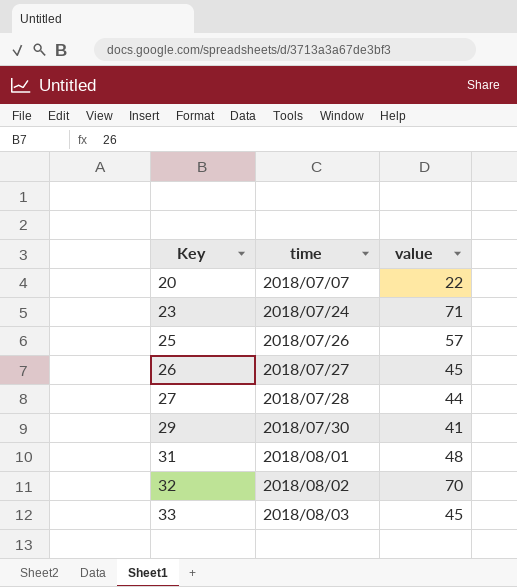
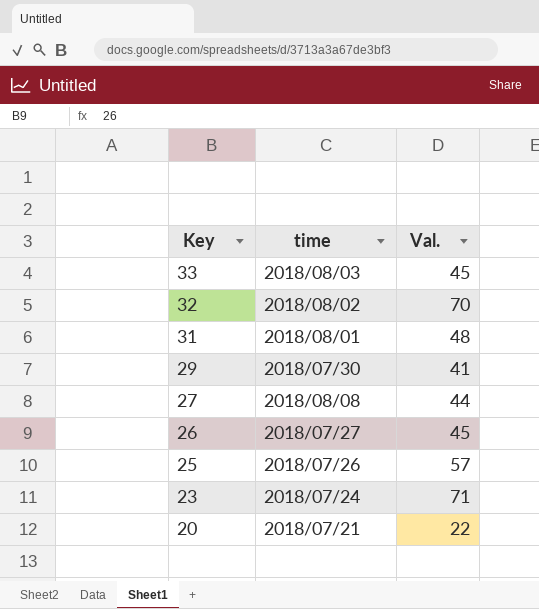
row order: Key ascending -> Key descending
column name: value -> Val.
27 | time: 2018/07/28 -> 2018/08/08
20 | time: 2018/07/07 -> 2018/07/21

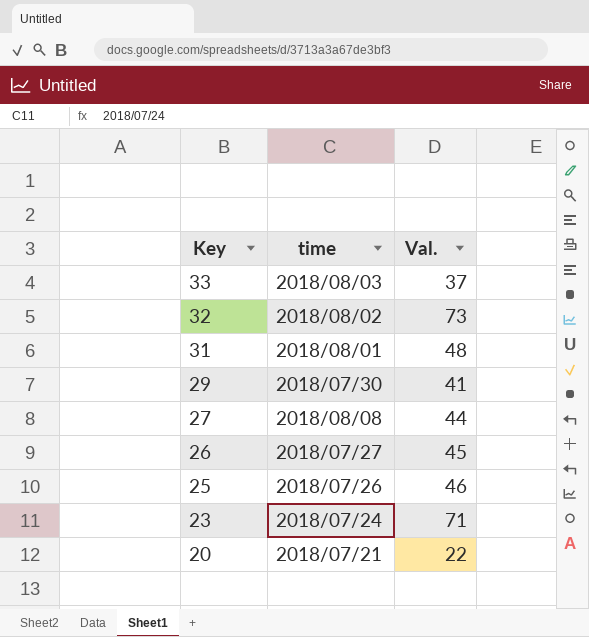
33 | Val.: 45 -> 37
32 | Val.: 70 -> 73
25 | Val.: 57 -> 46

